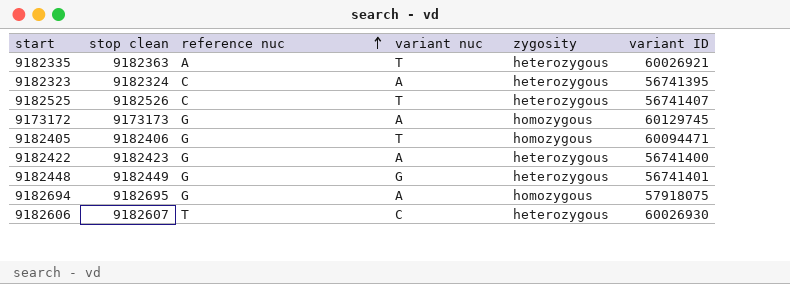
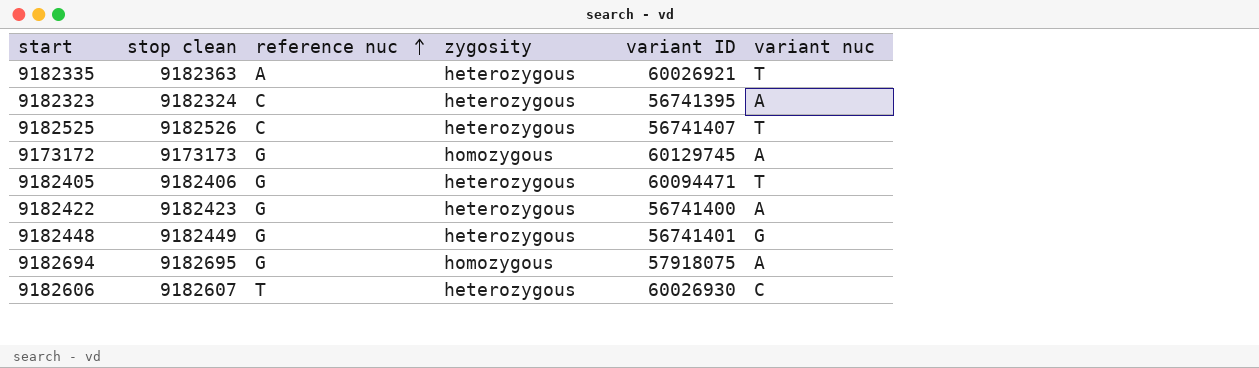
column variant nuc | position: 4 -> 6
9182405 | zygosity: homozygous -> heterozygous

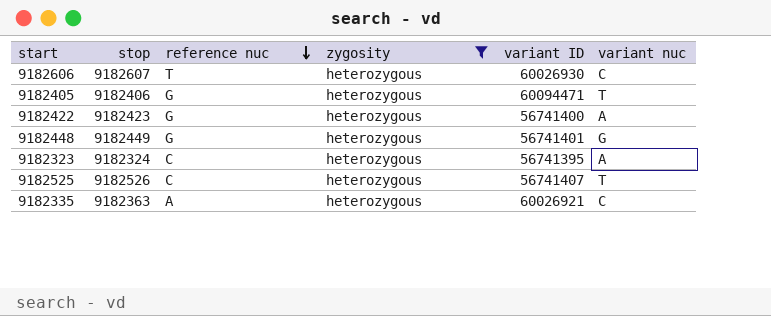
filter: none -> zygosity = heterozygous
row order: reference nuc ascending -> reference nuc descending
column name: stop clean -> stop
9182335 | variant nuc: T -> C

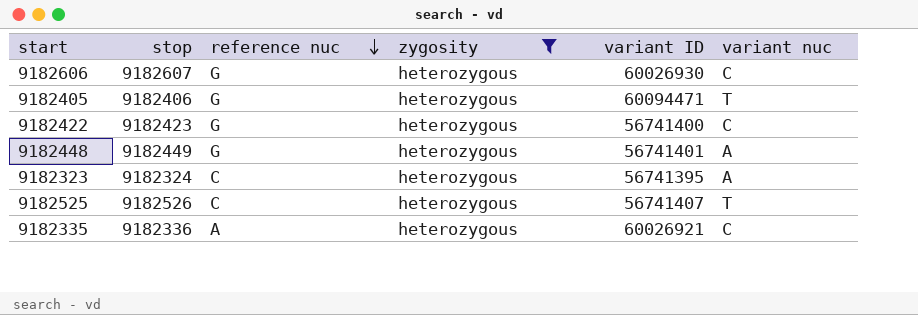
9182606 | reference nuc: T -> G
9182422 | variant nuc: A -> C
9182448 | variant nuc: G -> A
9182335 | stop: 9182363 -> 9182336

